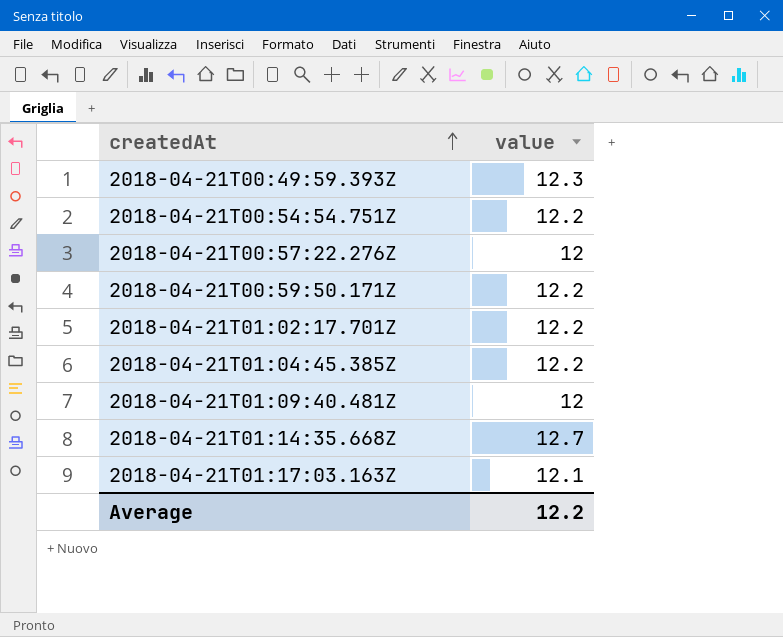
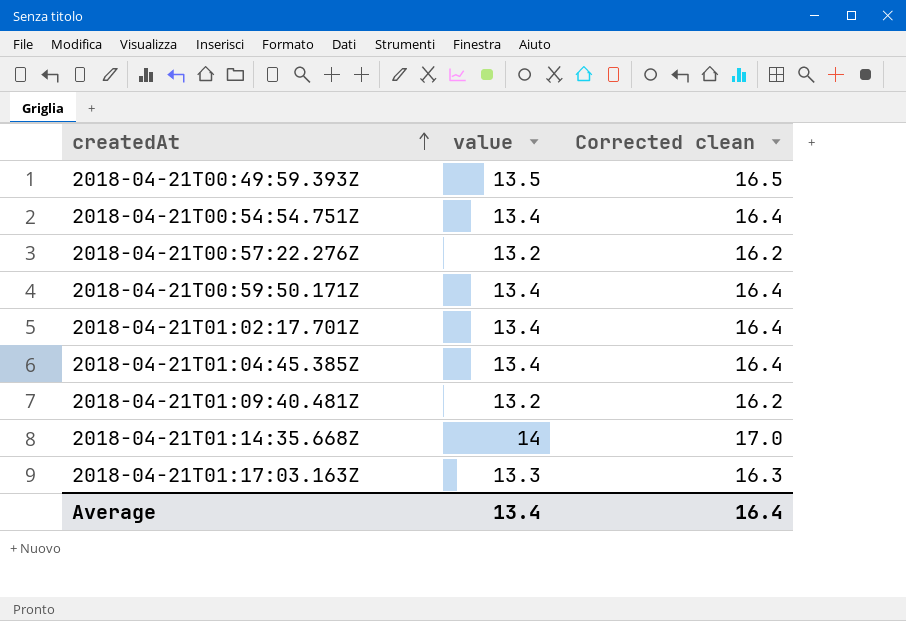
column Corrected clean | formula: none -> [value] + 3
2018-04-21T00:49:59.393Z | value: 12.3 -> 13.5
2018-04-21T00:54:54.751Z | value: 12.2 -> 13.4
2018-04-21T00:57:22.276Z | value: 12 -> 13.2
2018-04-21T00:59:50.171Z | value: 12.2 -> 13.4
2018-04-21T01:02:17.701Z | value: 12.2 -> 13.4
2018-04-21T01:04:45.385Z | value: 12.2 -> 13.4
2018-04-21T01:09:40.481Z | value: 12 -> 13.2
2018-04-21T01:14:35.668Z | value: 12.7 -> 14
2018-04-21T01:17:03.163Z | value: 12.1 -> 13.3
Average | value: 12.2 -> 13.4

